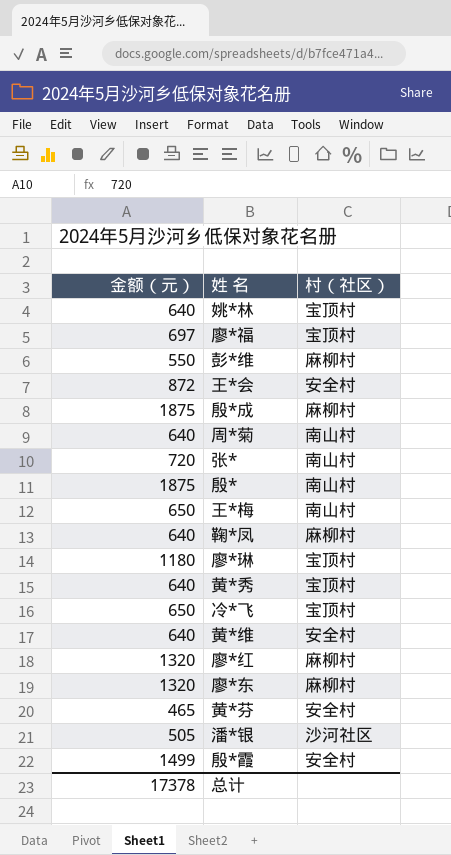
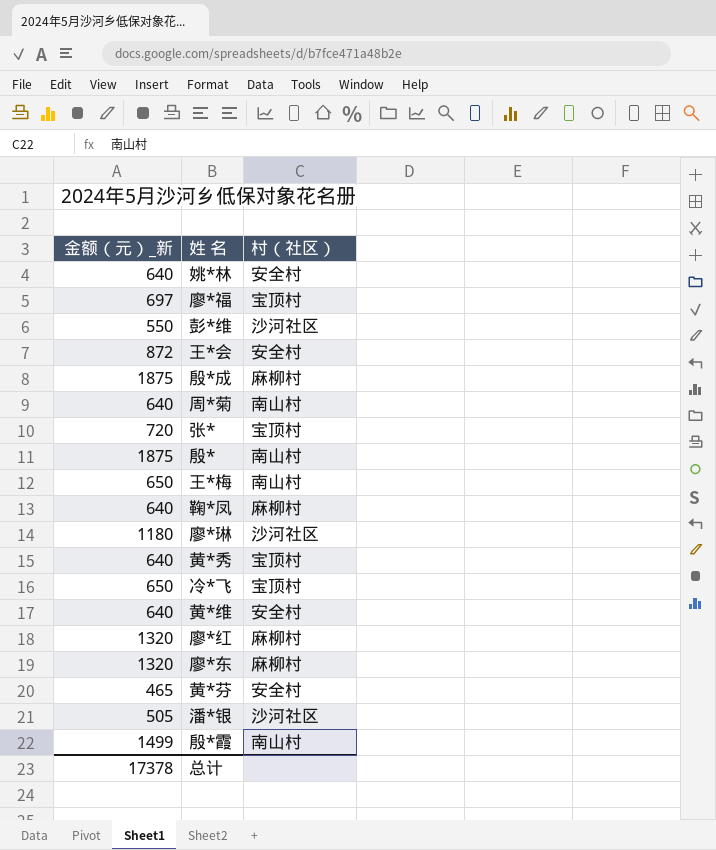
column name: 金额（元） -> 金额（元）_新
姚*林 | 村（社区）: 宝顶村 -> 安全村
彭*维 | 村（社区）: 麻柳村 -> 沙河社区
张* | 村（社区）: 南山村 -> 宝顶村
廖*琳 | 村（社区）: 宝顶村 -> 沙河社区
殷*霞 | 村（社区）: 安全村 -> 南山村

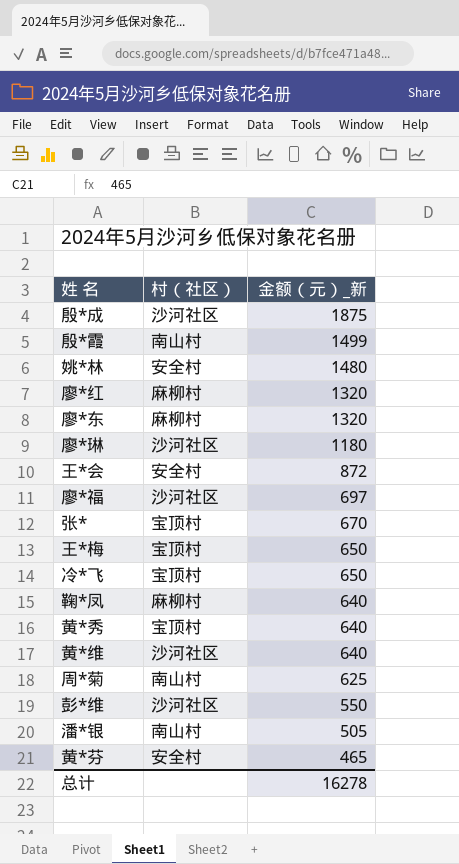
row order: none -> 金额（元）_新 descending
column 金额（元）_新 | position: 1 -> 3
row 殷*: 1875 | 南山村 -> none
殷*成 | 村（社区）: 麻柳村 -> 沙河社区
姚*林 | 金额（元）_新: 640 -> 1480
廖*福 | 村（社区）: 宝顶村 -> 沙河社区
张* | 金额（元）_新: 720 -> 670
王*梅 | 村（社区）: 南山村 -> 宝顶村
黄*维 | 村（社区）: 安全村 -> 沙河社区
周*菊 | 金额（元）_新: 640 -> 625
潘*银 | 村（社区）: 沙河社区 -> 南山村
总计 | 金额（元）_新: 17378 -> 16278

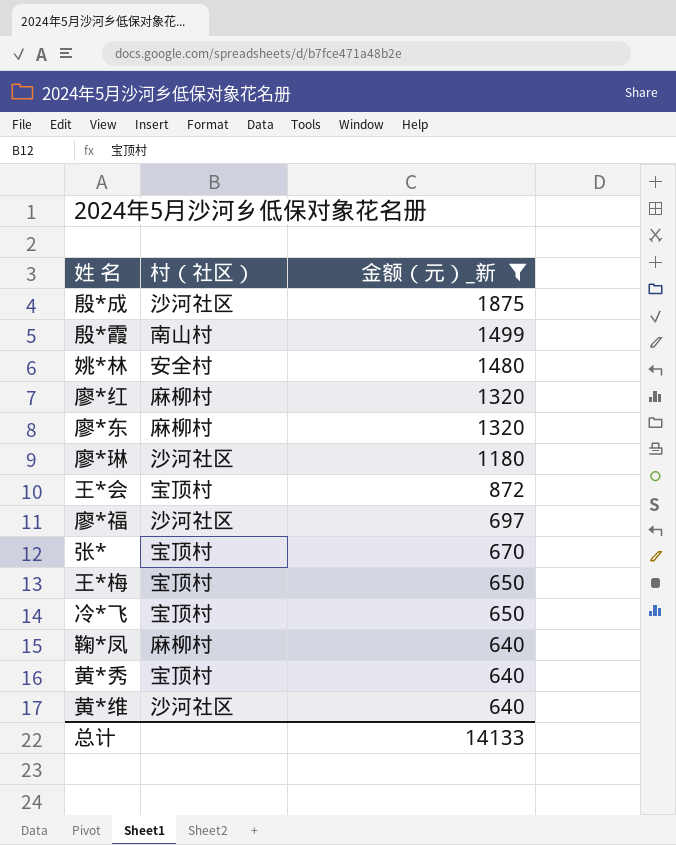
filter: none -> 金额（元）_新 >= 640
王*会 | 村（社区）: 安全村 -> 宝顶村
总计 | 金额（元）_新: 16278 -> 14133

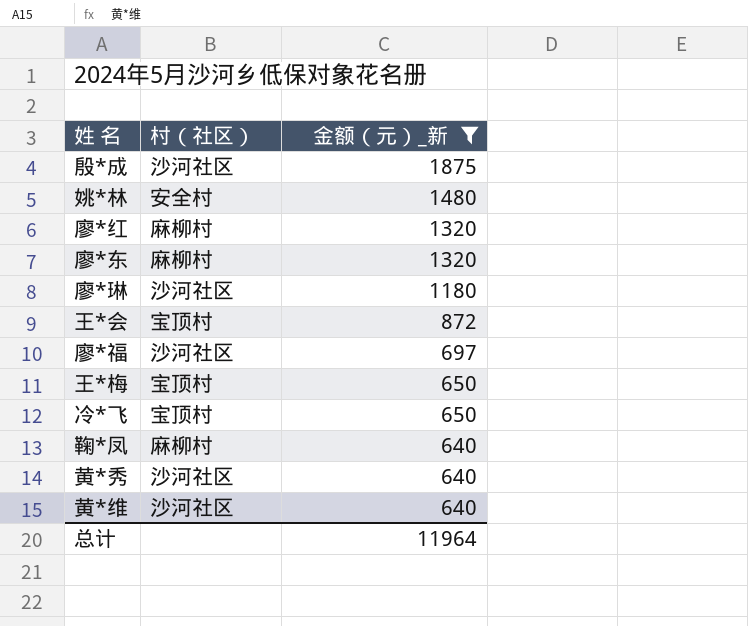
row 殷*霞: 南山村 | 1499 -> none
row 张*: 宝顶村 | 670 -> none
黄*秀 | 村（社区）: 宝顶村 -> 沙河社区
总计 | 金额（元）_新: 14133 -> 11964

